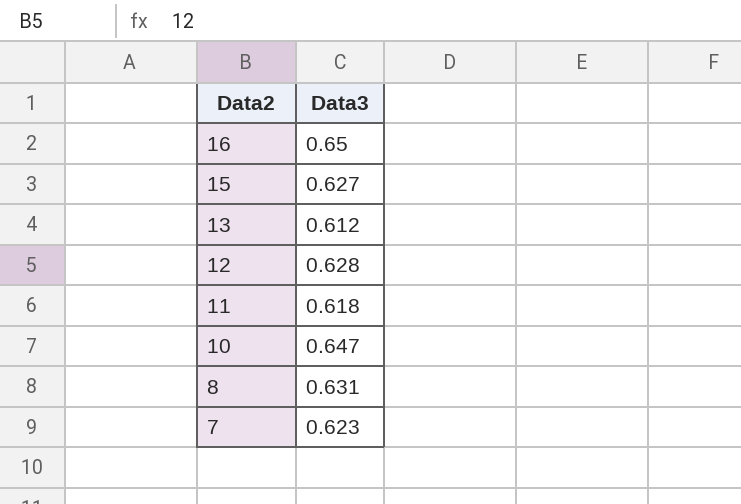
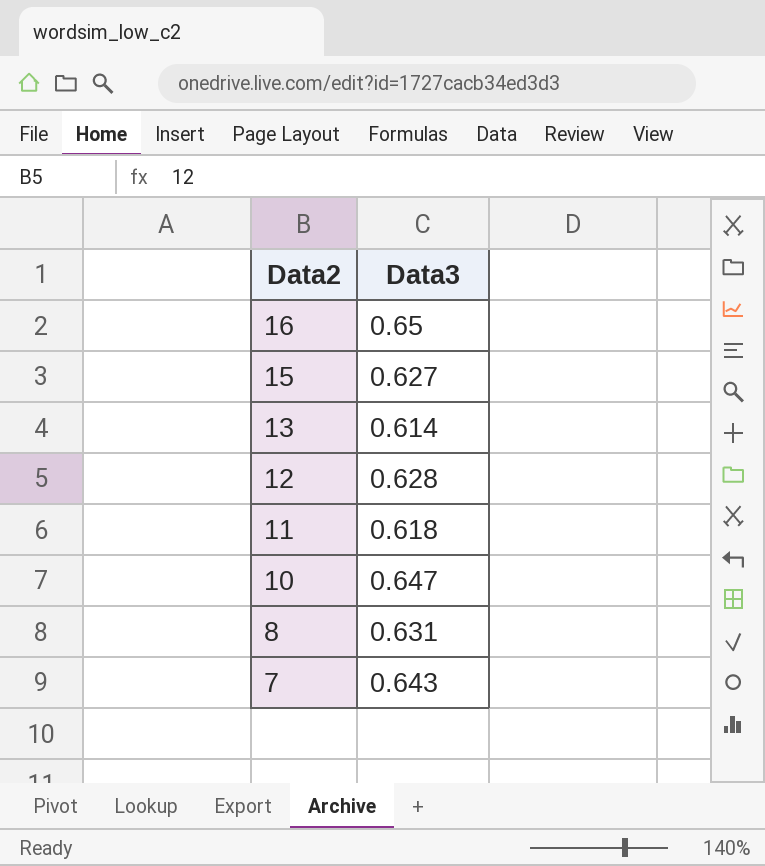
13 | Data3: 0.612 -> 0.614
7 | Data3: 0.623 -> 0.643

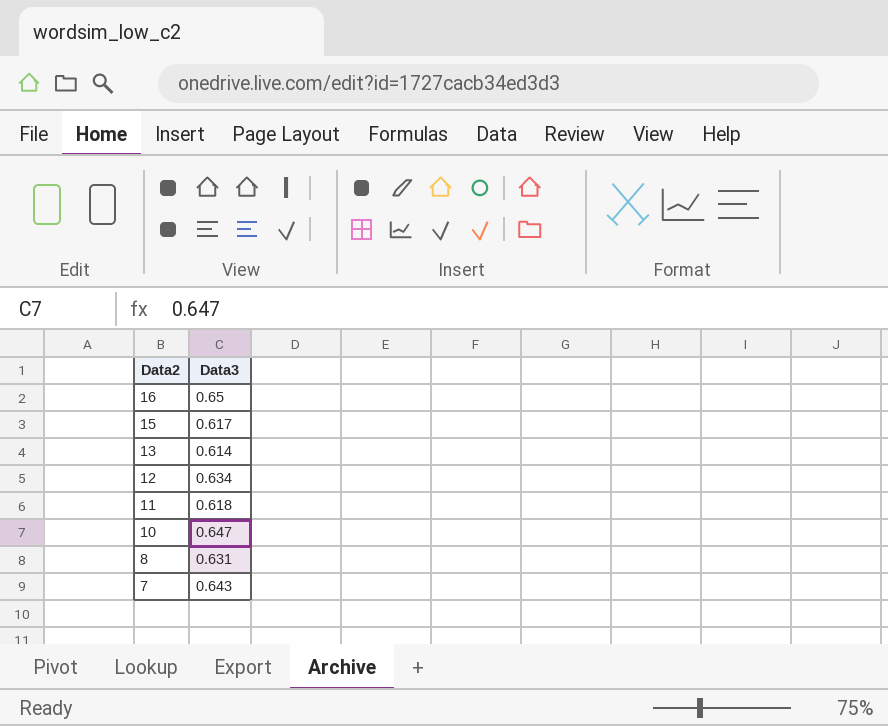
15 | Data3: 0.627 -> 0.617
12 | Data3: 0.628 -> 0.634

